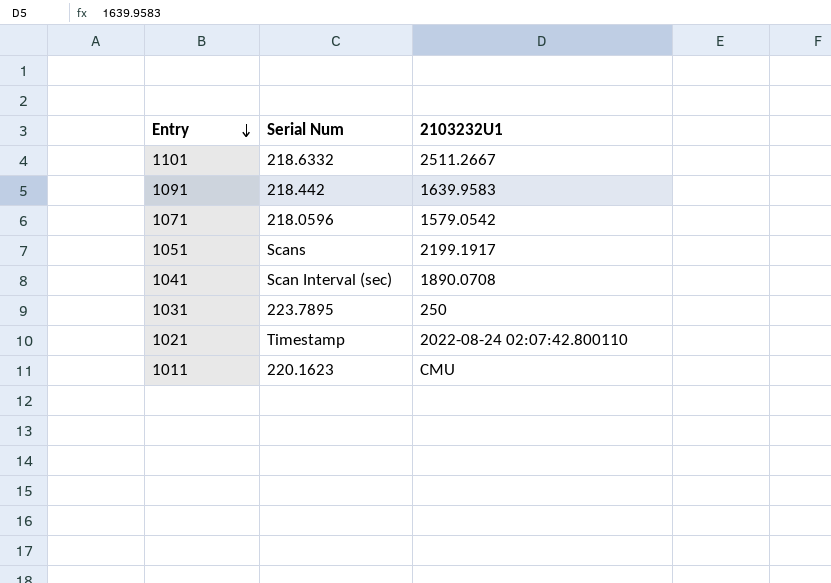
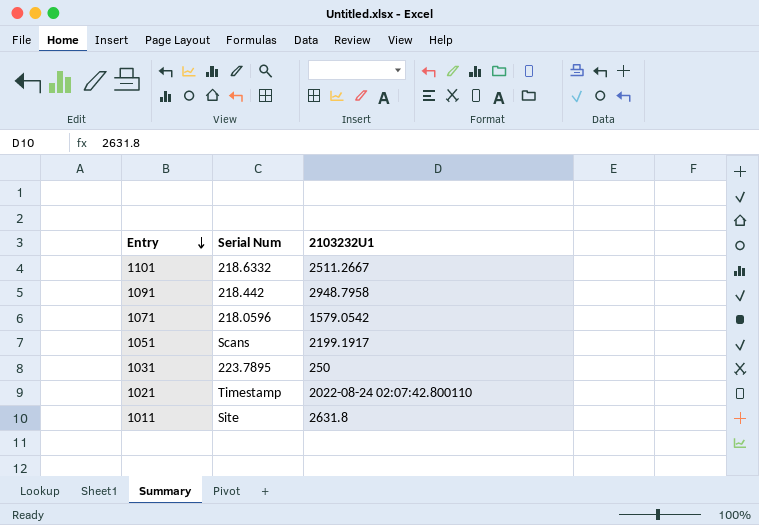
row 1041: Scan Interval (sec) | 1890.0708 -> none
1091 | 2103232U1: 1639.9583 -> 2948.7958
1011 | Serial Num: 220.1623 -> Site
1011 | 2103232U1: CMU -> 2631.8

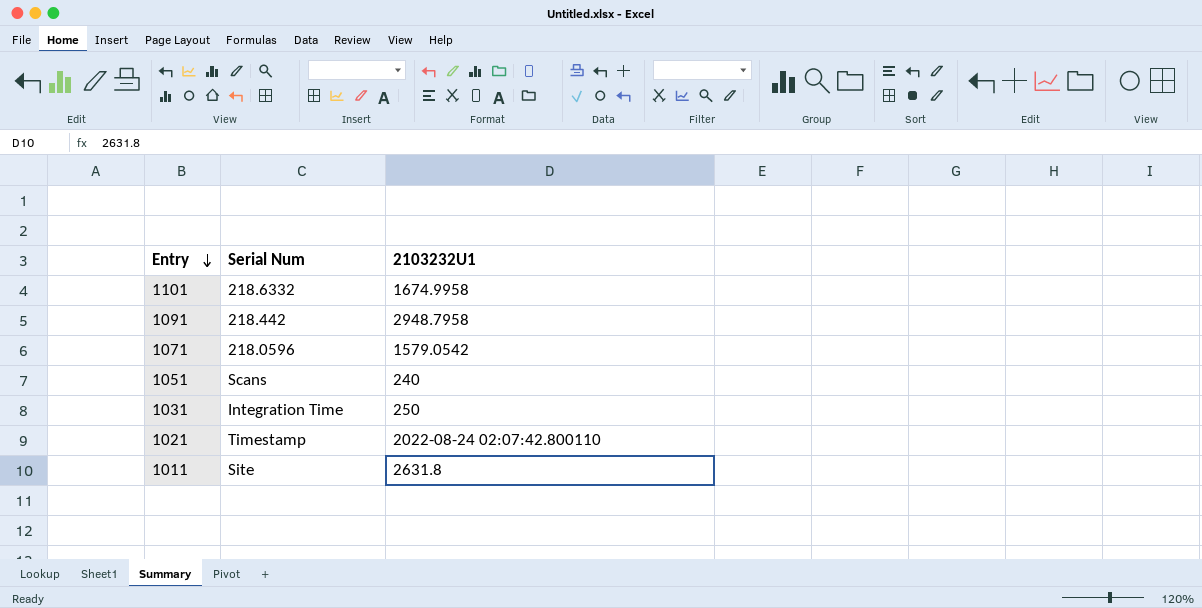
1101 | 2103232U1: 2511.2667 -> 1674.9958
1051 | 2103232U1: 2199.1917 -> 240
1031 | Serial Num: 223.7895 -> Integration Time

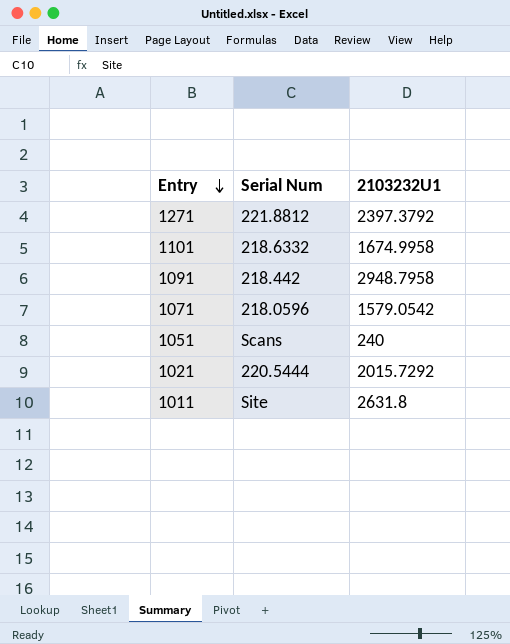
row 1031: Integration Time | 250 -> none
row 1271: none -> 221.8812 | 2397.3792
1021 | Serial Num: Timestamp -> 220.5444
1021 | 2103232U1: 2022-08-24 02:07:42.800110 -> 2015.7292

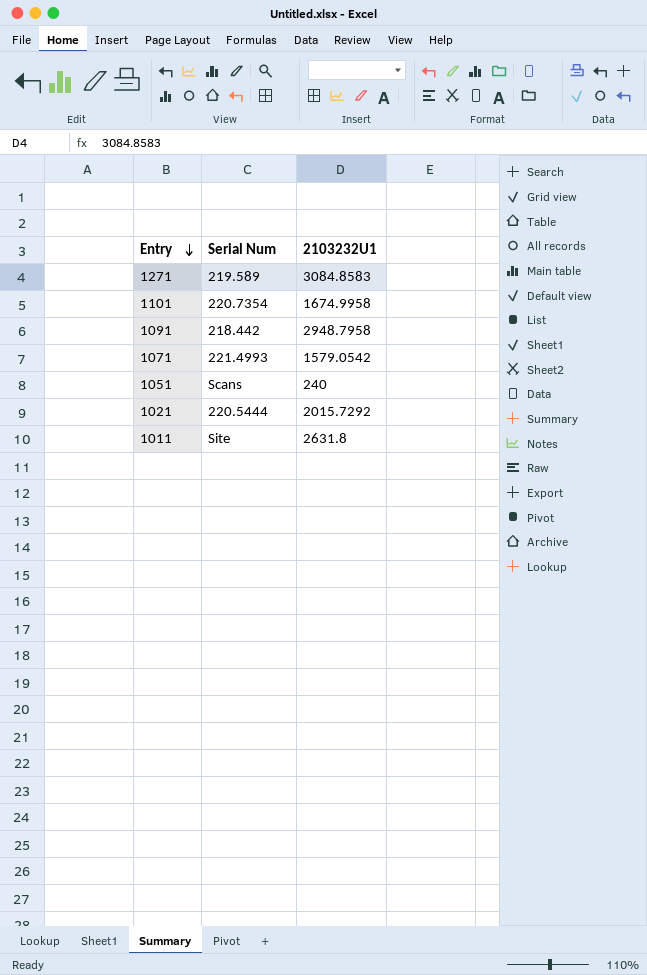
1271 | Serial Num: 221.8812 -> 219.589
1271 | 2103232U1: 2397.3792 -> 3084.8583
1101 | Serial Num: 218.6332 -> 220.7354
1071 | Serial Num: 218.0596 -> 221.4993

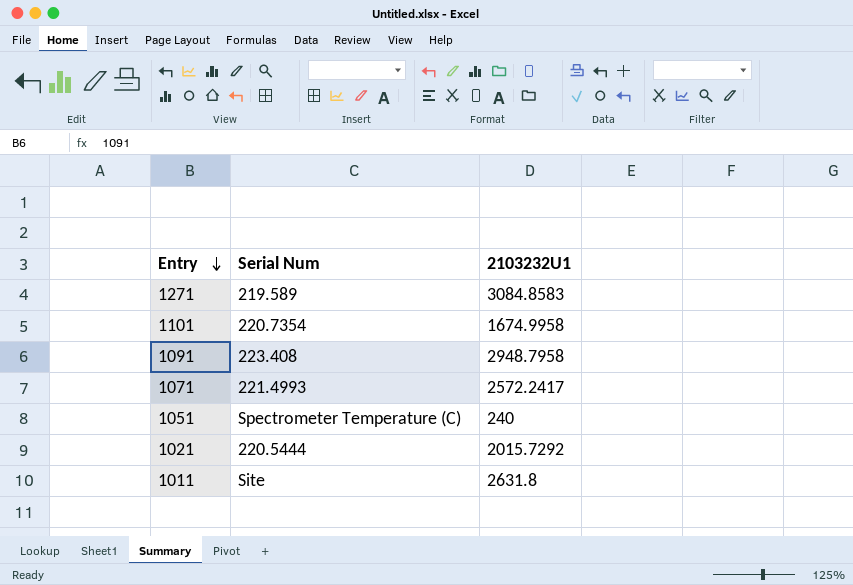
1091 | Serial Num: 218.442 -> 223.408
1071 | 2103232U1: 1579.0542 -> 2572.2417
1051 | Serial Num: Scans -> Spectrometer Temperature (C)

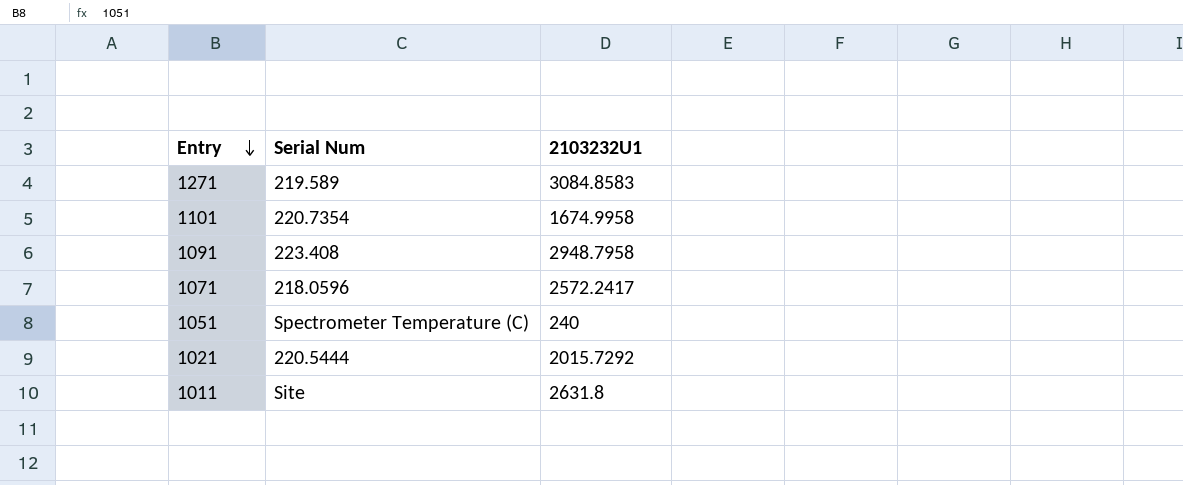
1071 | Serial Num: 221.4993 -> 218.0596

